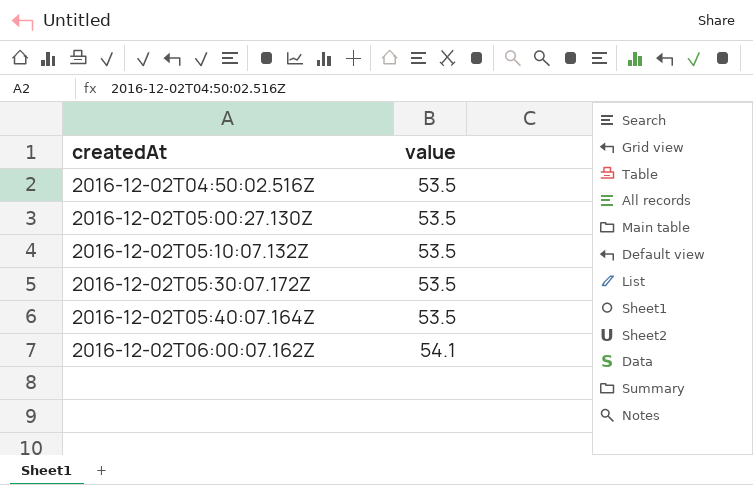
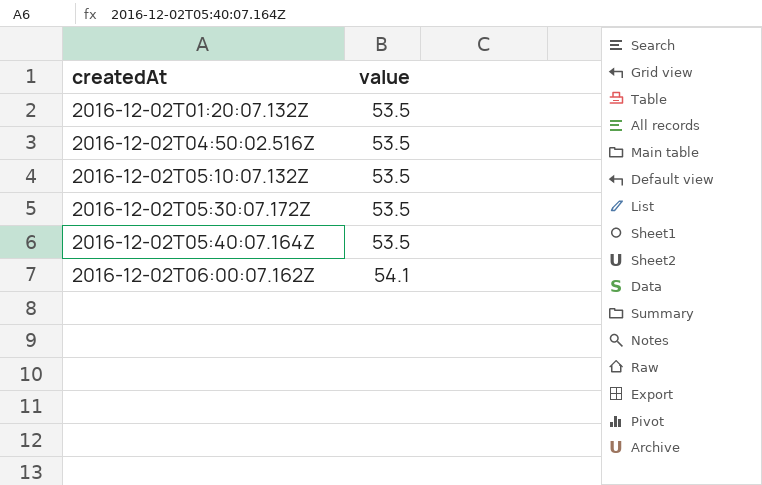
row 2016-12-02T05:00:27.130Z: 53.5 -> none
row 2016-12-02T01:20:07.132Z: none -> 53.5

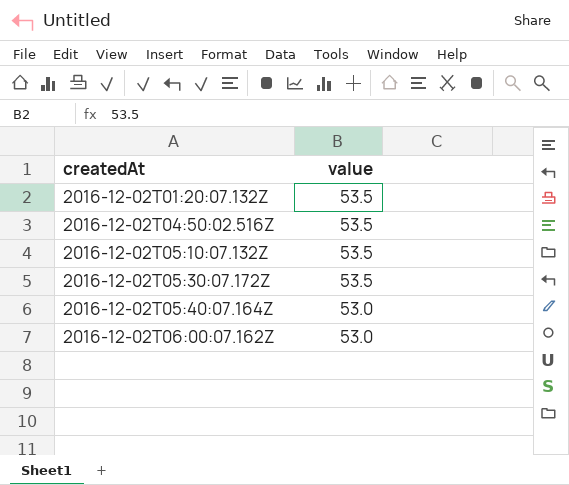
2016-12-02T05:40:07.164Z | value: 53.5 -> 53.0
2016-12-02T06:00:07.162Z | value: 54.1 -> 53.0

